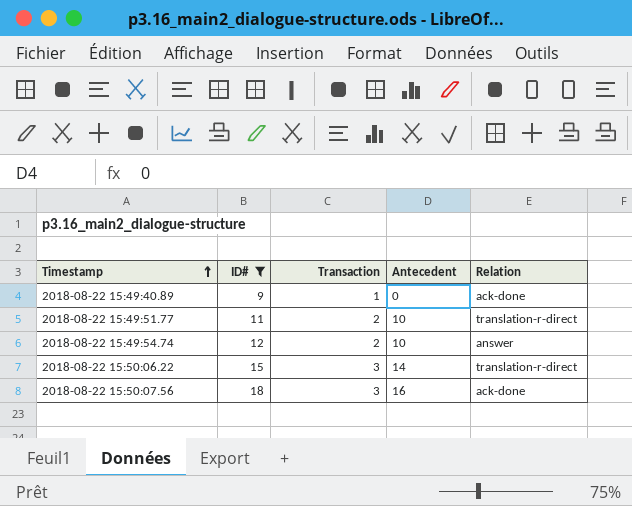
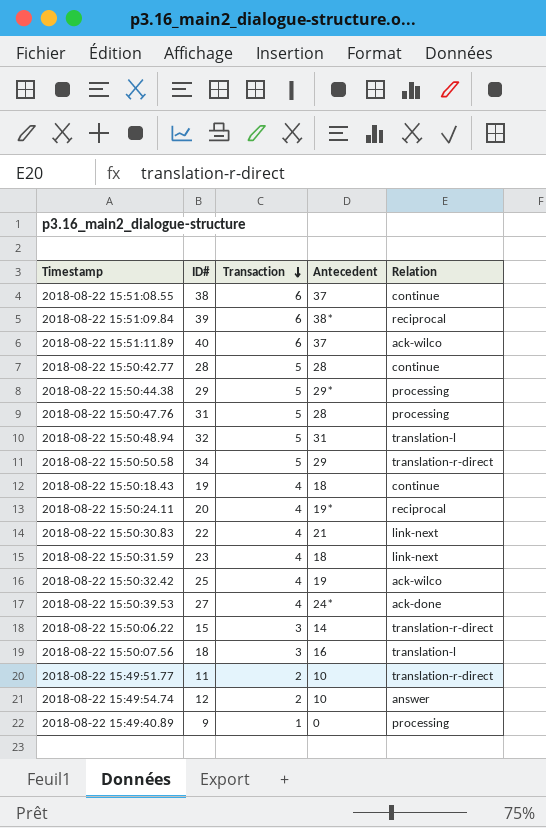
filter: ID# <= 18 -> none
row order: Timestamp ascending -> Transaction descending
2018-08-22 15:50:07.56 | Relation: ack-done -> translation-l
2018-08-22 15:49:40.89 | Relation: ack-done -> processing

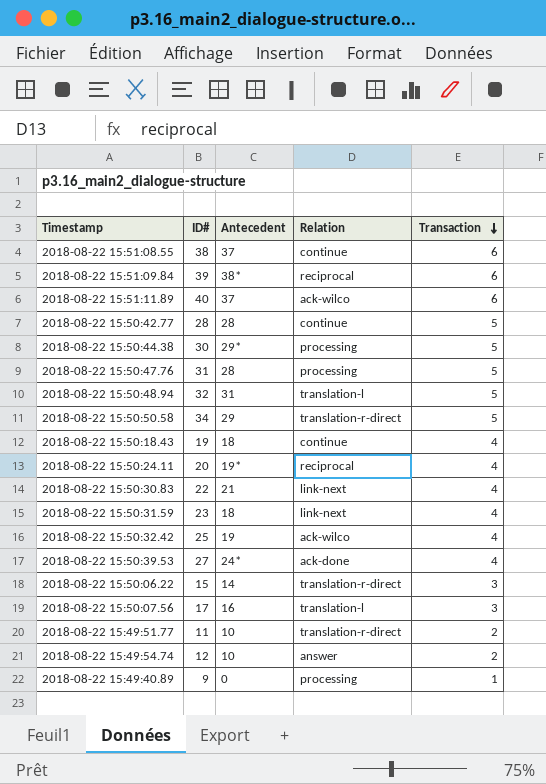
column Transaction | position: 3 -> 5
2018-08-22 15:50:44.38 | ID#: 29 -> 30
2018-08-22 15:50:07.56 | ID#: 18 -> 17

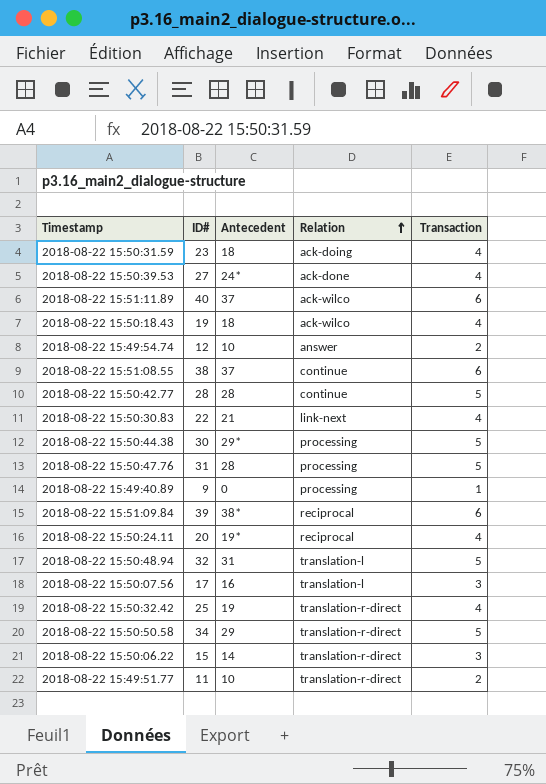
row order: Transaction descending -> Relation ascending
2018-08-22 15:50:31.59 | Relation: link-next -> ack-doing
2018-08-22 15:50:18.43 | Relation: continue -> ack-wilco
2018-08-22 15:50:32.42 | Relation: ack-wilco -> translation-r-direct

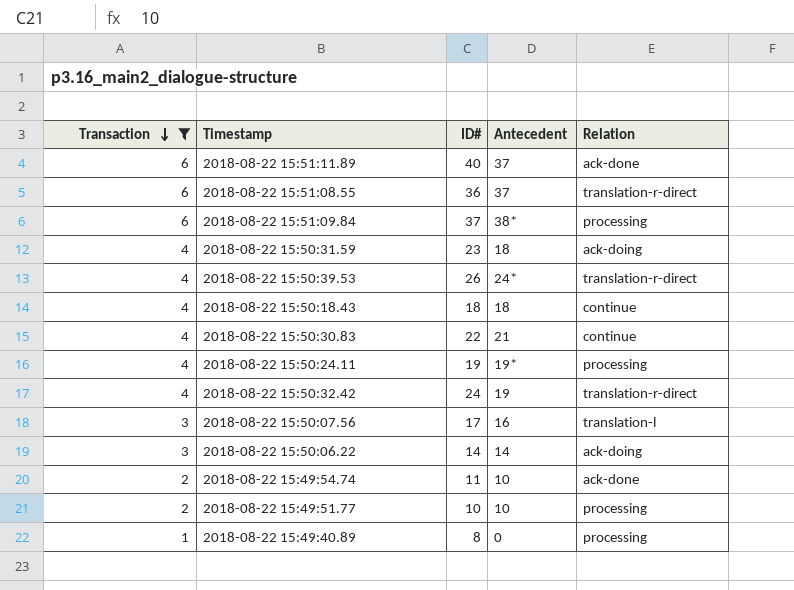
filter: none -> Transaction != 5
row order: Relation ascending -> Transaction descending
column Transaction | position: 5 -> 1
2018-08-22 15:51:11.89 | Relation: ack-wilco -> ack-done
2018-08-22 15:51:08.55 | ID#: 38 -> 36
2018-08-22 15:51:08.55 | Relation: continue -> translation-r-direct
2018-08-22 15:51:09.84 | ID#: 39 -> 37
2018-08-22 15:51:09.84 | Relation: reciprocal -> processing
2018-08-22 15:50:39.53 | ID#: 27 -> 26
2018-08-22 15:50:39.53 | Relation: ack-done -> translation-r-direct
2018-08-22 15:50:18.43 | ID#: 19 -> 18
2018-08-22 15:50:18.43 | Relation: ack-wilco -> continue
2018-08-22 15:50:30.83 | Relation: link-next -> continue
2018-08-22 15:50:24.11 | ID#: 20 -> 19
2018-08-22 15:50:24.11 | Relation: reciprocal -> processing
2018-08-22 15:50:32.42 | ID#: 25 -> 24
2018-08-22 15:50:06.22 | ID#: 15 -> 14
2018-08-22 15:50:06.22 | Relation: translation-r-direct -> ack-doing
2018-08-22 15:49:54.74 | ID#: 12 -> 11
2018-08-22 15:49:54.74 | Relation: answer -> ack-done
2018-08-22 15:49:51.77 | ID#: 11 -> 10
2018-08-22 15:49:51.77 | Relation: translation-r-direct -> processing
2018-08-22 15:49:40.89 | ID#: 9 -> 8

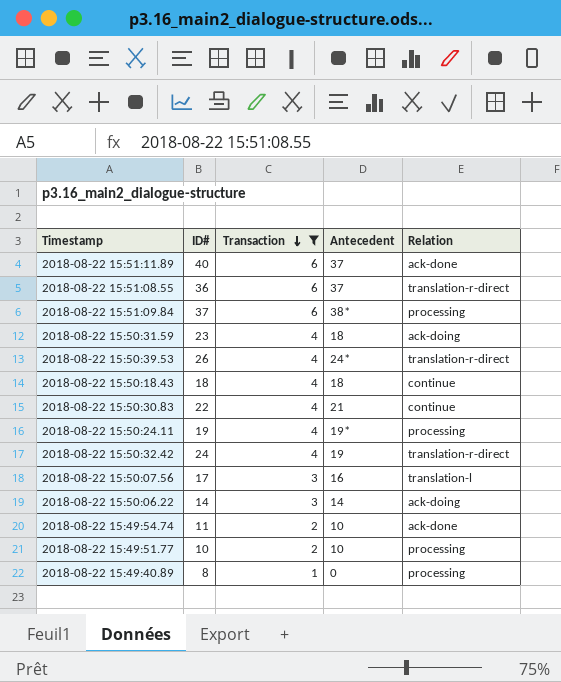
column Transaction | position: 1 -> 3

